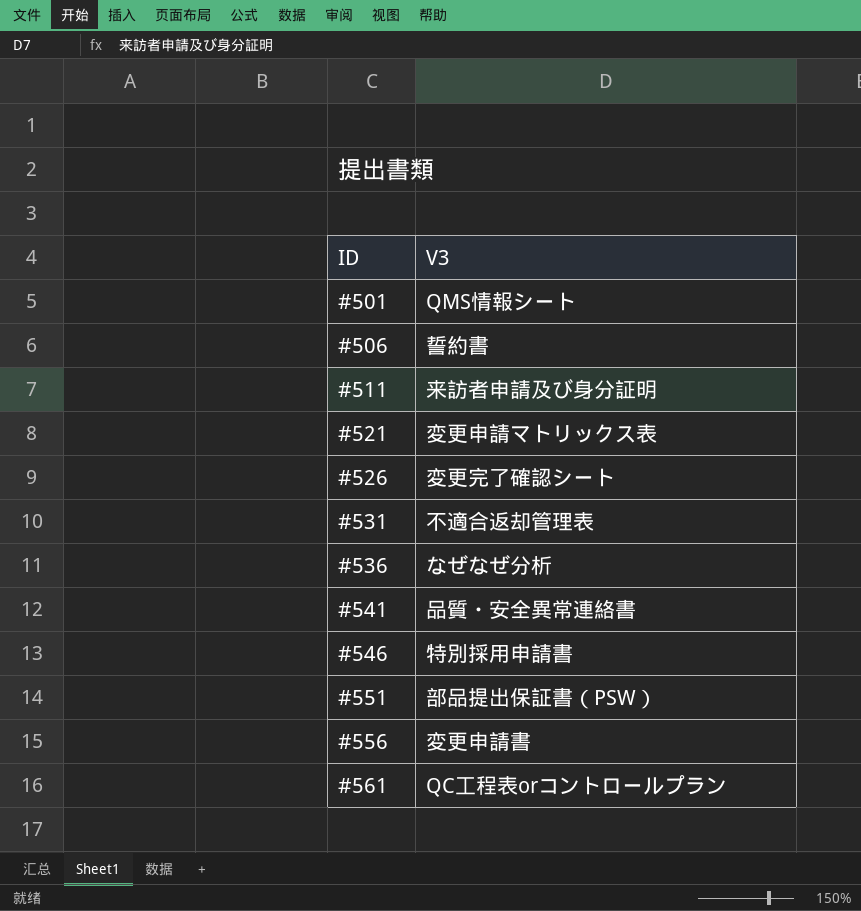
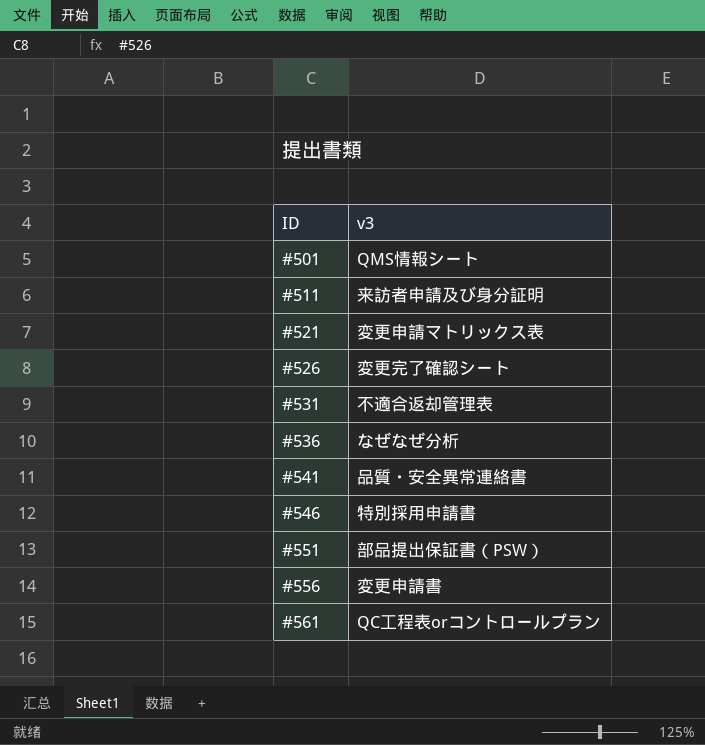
column name: V3 -> v3
row #506: 誓約書 -> none

